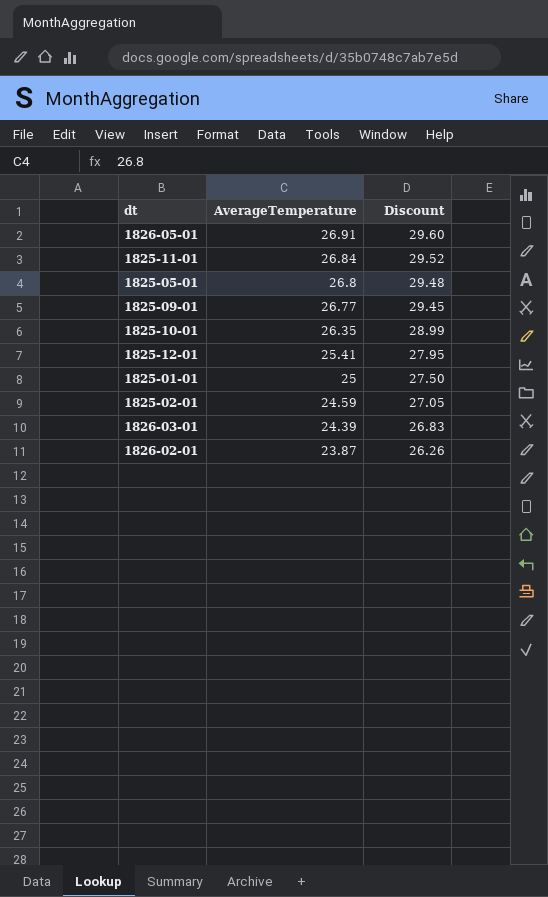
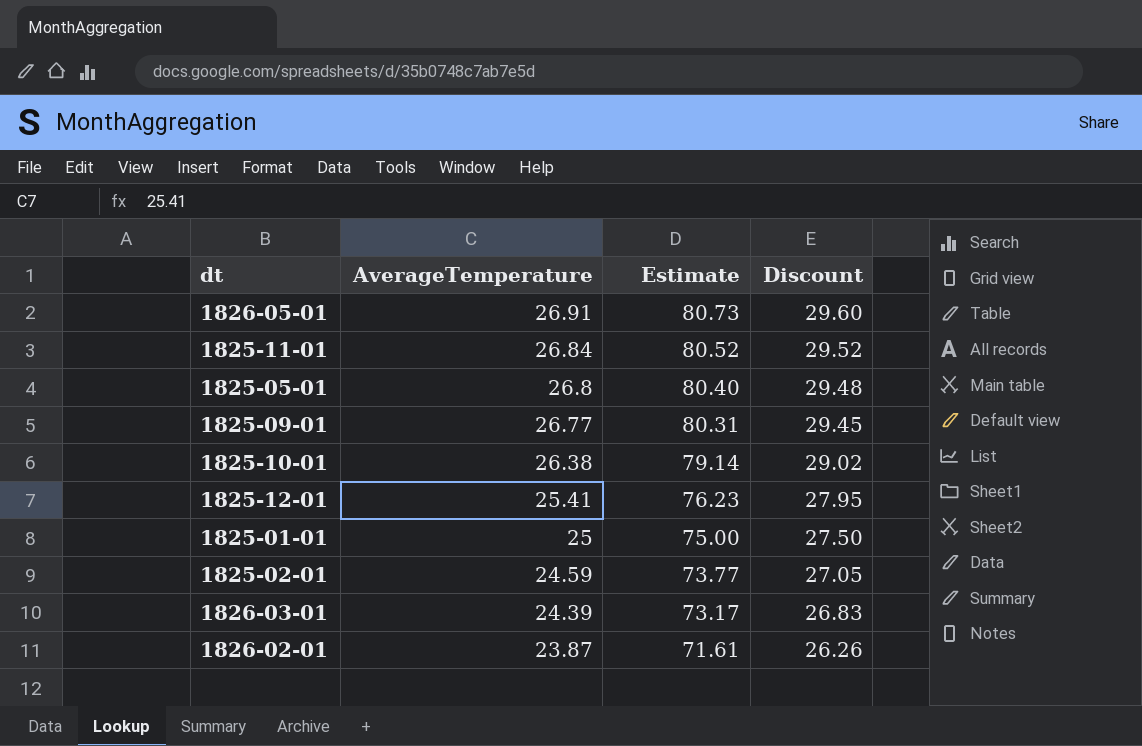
column Estimate | formula: none -> [AverageTemperature] * 3
1825-10-01 | AverageTemperature: 26.35 -> 26.38
1825-10-01 | Discount: 28.99 -> 29.02

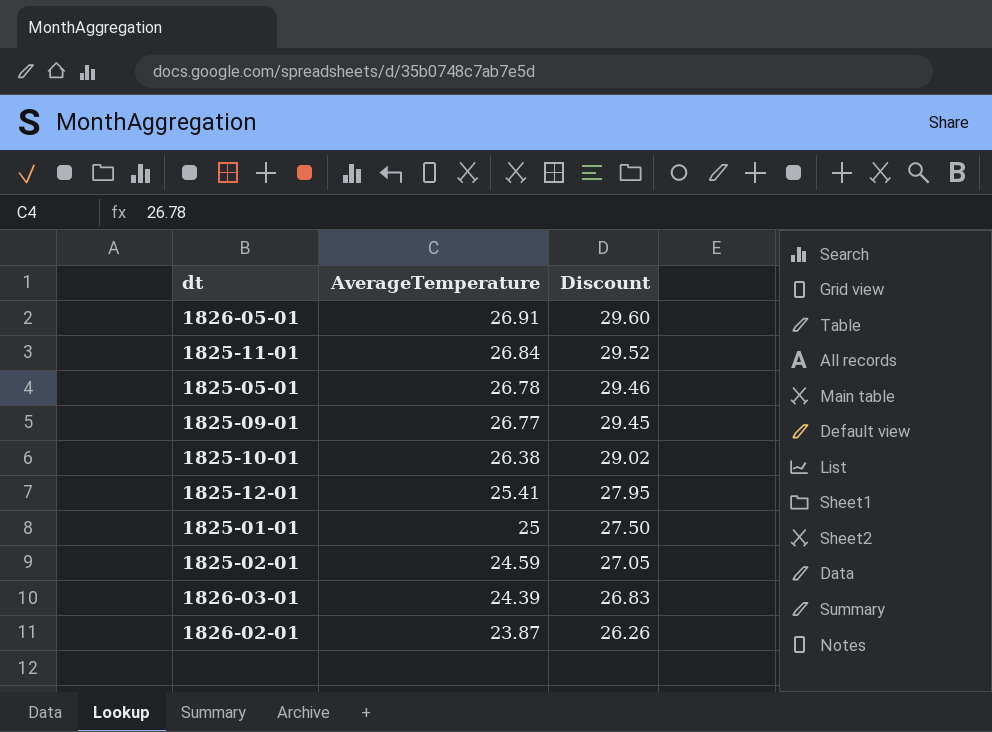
column Estimate | formula: [AverageTemperature] * 3 -> none
1825-05-01 | AverageTemperature: 26.8 -> 26.78
1825-05-01 | Discount: 29.48 -> 29.46

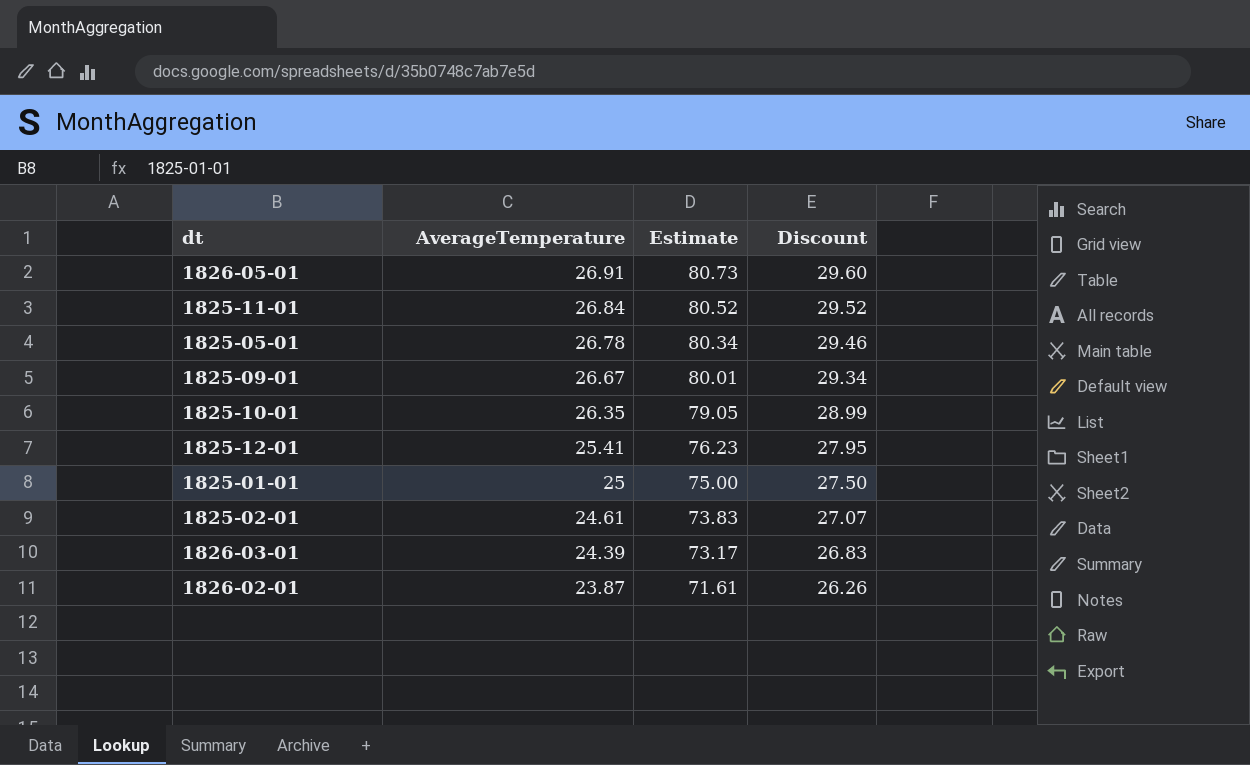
column Estimate | formula: none -> [AverageTemperature] * 3
1825-09-01 | AverageTemperature: 26.77 -> 26.67
1825-09-01 | Discount: 29.45 -> 29.34
1825-10-01 | AverageTemperature: 26.38 -> 26.35
1825-10-01 | Discount: 29.02 -> 28.99
1825-02-01 | AverageTemperature: 24.59 -> 24.61
1825-02-01 | Discount: 27.05 -> 27.07

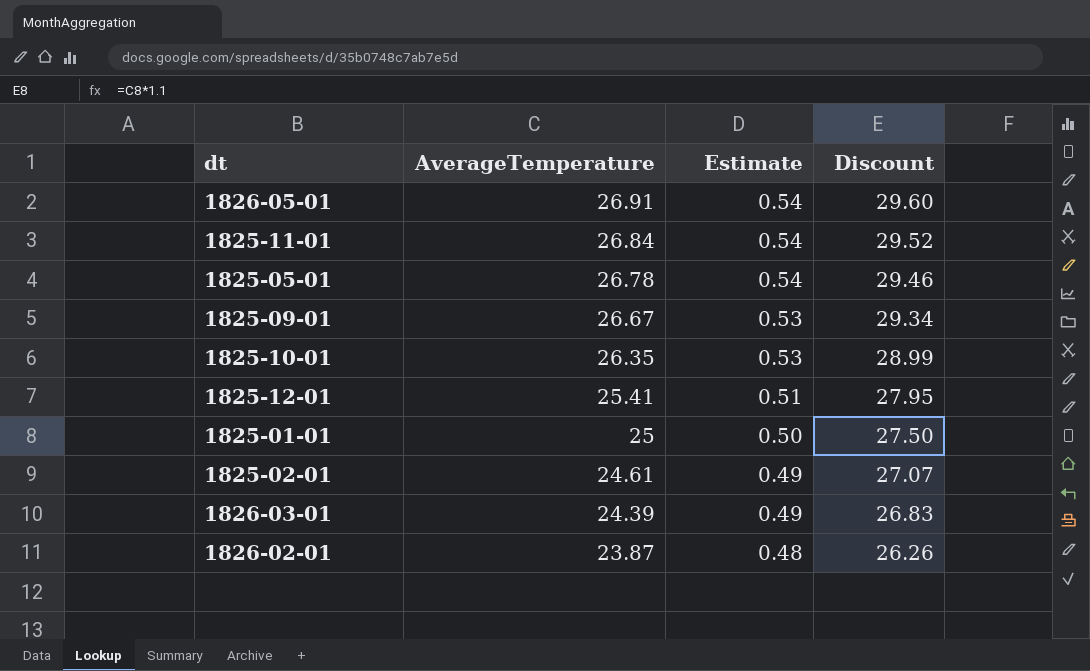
column Estimate | formula: [AverageTemperature] * 3 -> [AverageTemperature] * 0.02

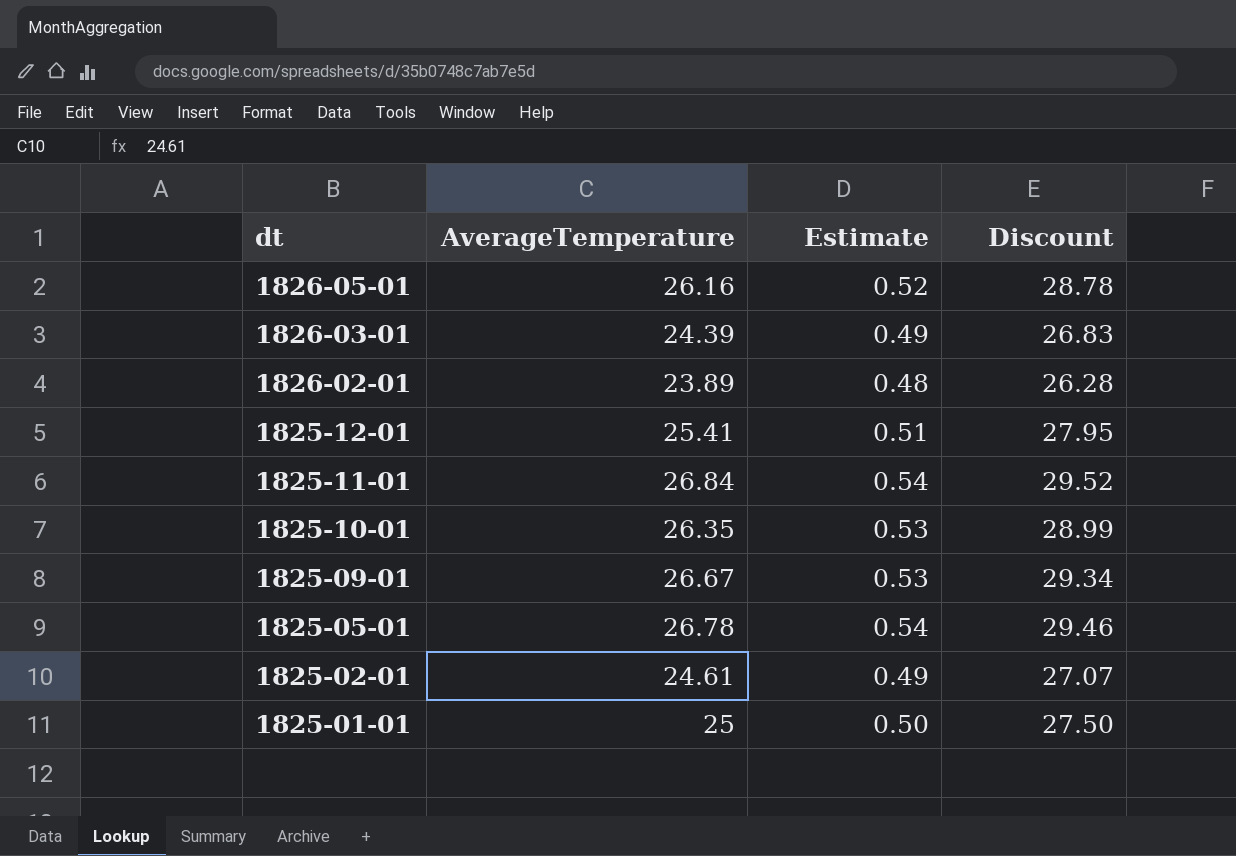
row order: AverageTemperature descending -> dt descending
1826-05-01 | AverageTemperature: 26.91 -> 26.16
1826-05-01 | Estimate: 0.54 -> 0.52
1826-05-01 | Discount: 29.60 -> 28.78
1826-02-01 | AverageTemperature: 23.87 -> 23.89
1826-02-01 | Discount: 26.26 -> 26.28

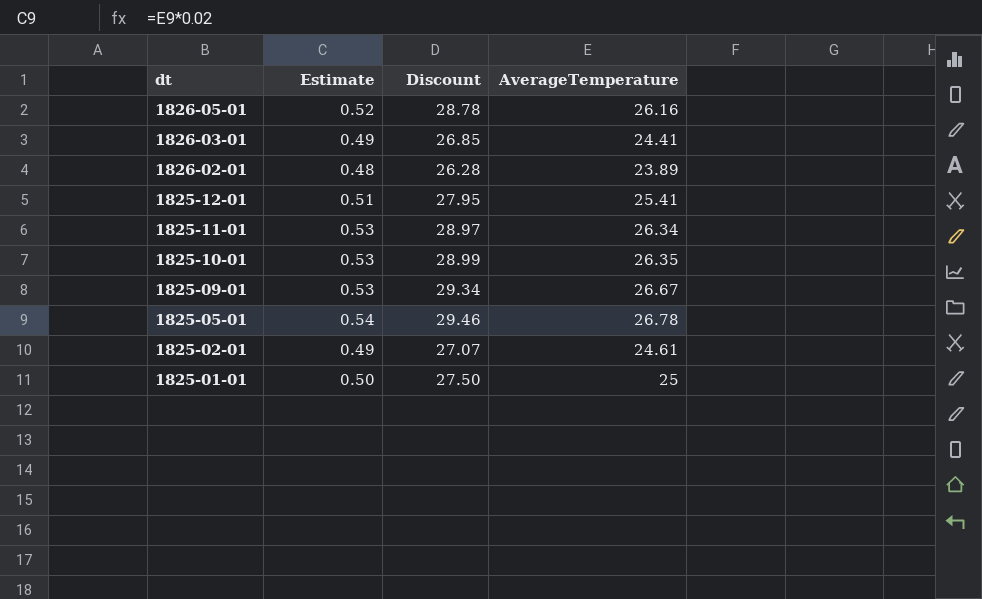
column AverageTemperature | position: 2 -> 4
1826-03-01 | Discount: 26.83 -> 26.85
1826-03-01 | AverageTemperature: 24.39 -> 24.41
1825-11-01 | Estimate: 0.54 -> 0.53
1825-11-01 | Discount: 29.52 -> 28.97
1825-11-01 | AverageTemperature: 26.84 -> 26.34

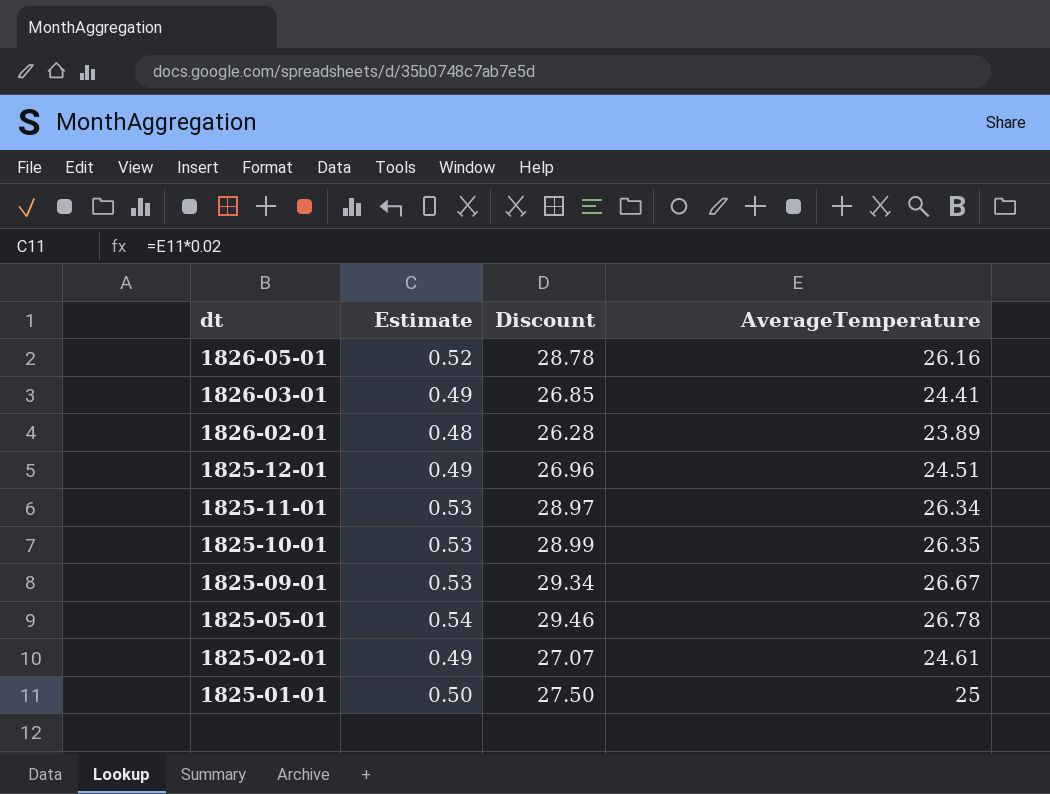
1825-12-01 | Estimate: 0.51 -> 0.49
1825-12-01 | Discount: 27.95 -> 26.96
1825-12-01 | AverageTemperature: 25.41 -> 24.51

